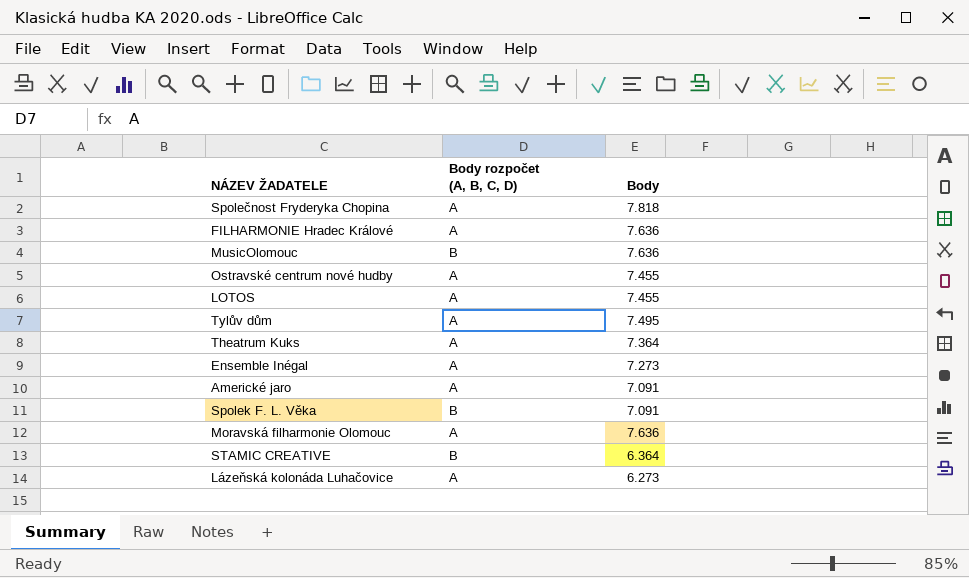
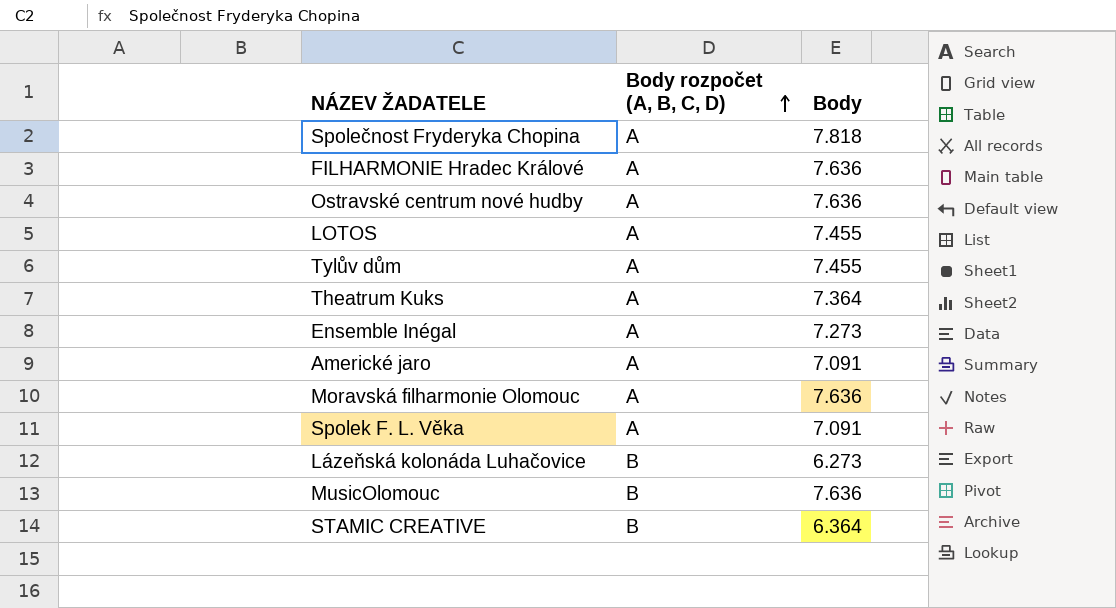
row order: none -> Body rozpočet (A, B, C, D) ascending
Ostravské centrum nové hudby | Body: 7.455 -> 7.636
Tylův dům | Body: 7.495 -> 7.455
Spolek F. L. Věka | Body rozpočet (A, B, C, D): B -> A
Lázeňská kolonáda Luhačovice | Body rozpočet (A, B, C, D): A -> B

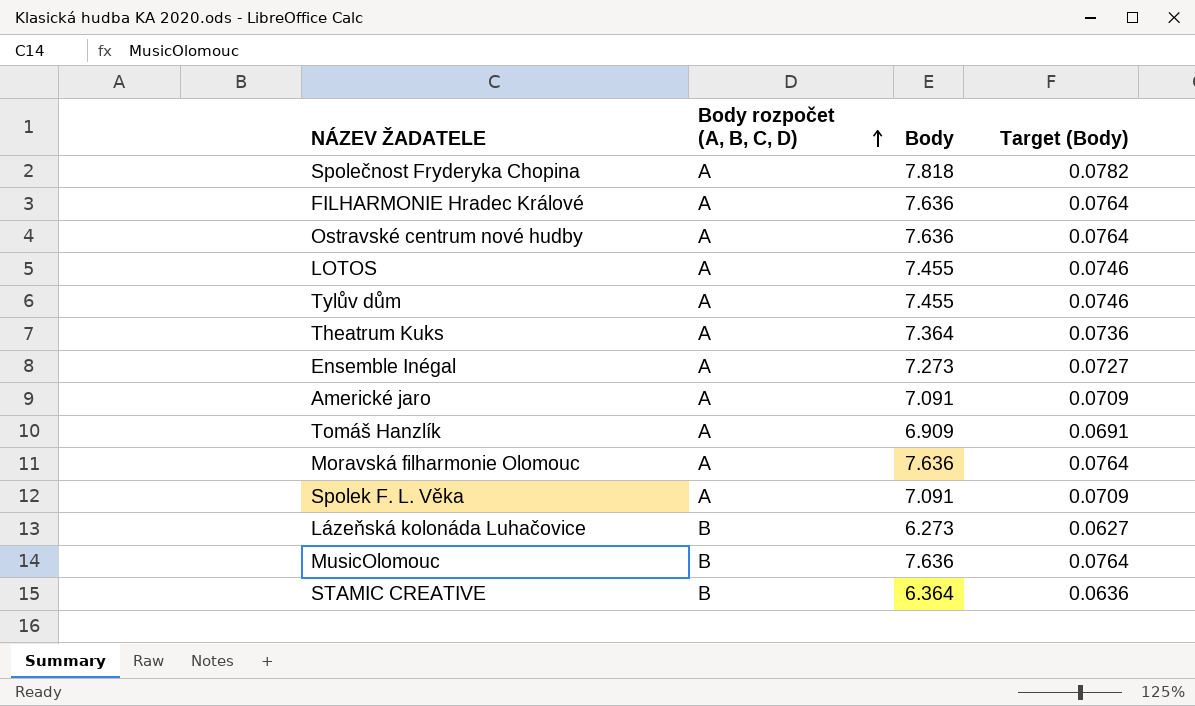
column Target (Body) | formula: none -> [Body] * 0.01
row Tomáš Hanzlík: none -> A | 6.909 | 0.0691

